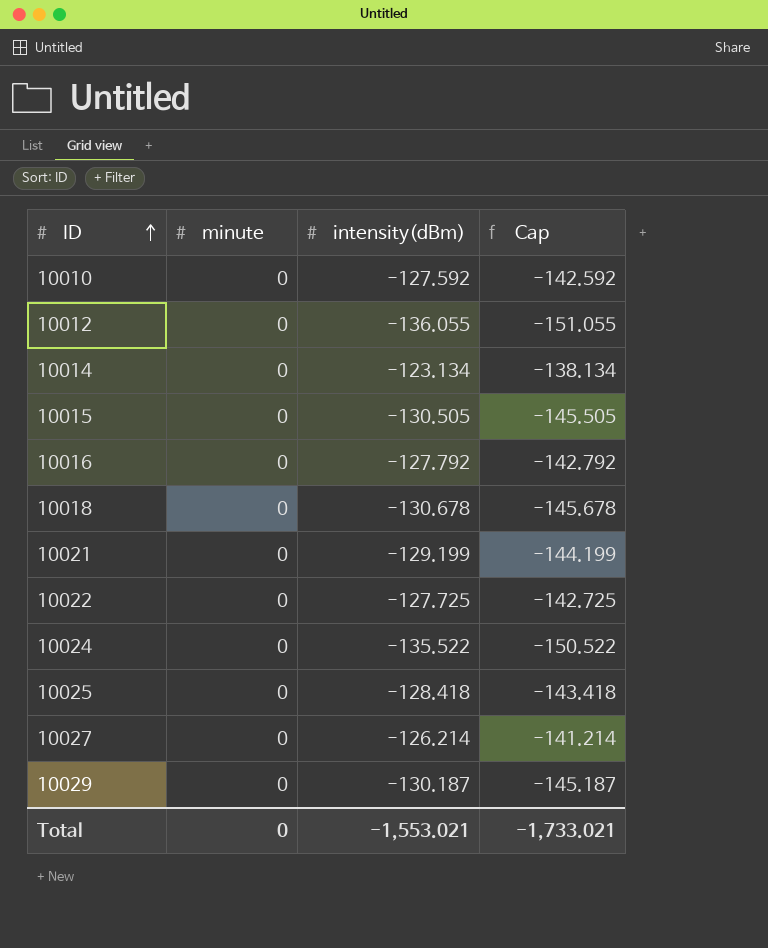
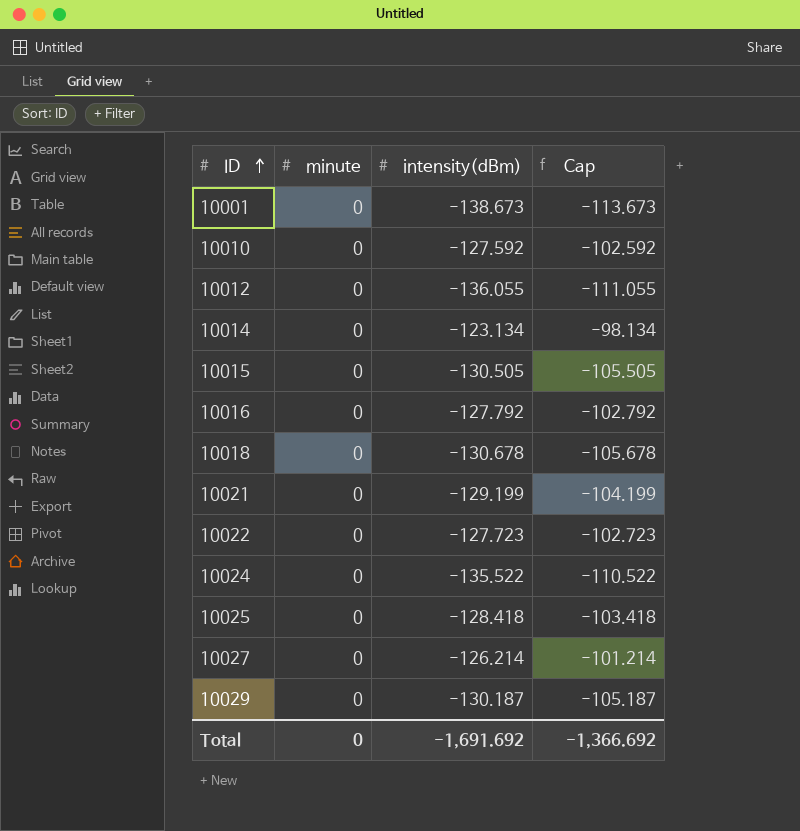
column Cap | formula: [intensity(dBm)] - 15 -> [intensity(dBm)] + 25
row 10001: none -> 0 | -138.673 | -113.673
10022 | intensity(dBm): -127.725 -> -127.723
Total | intensity(dBm): -1,553.021 -> -1,691.692
Total | Cap: -1,733.021 -> -1,366.692

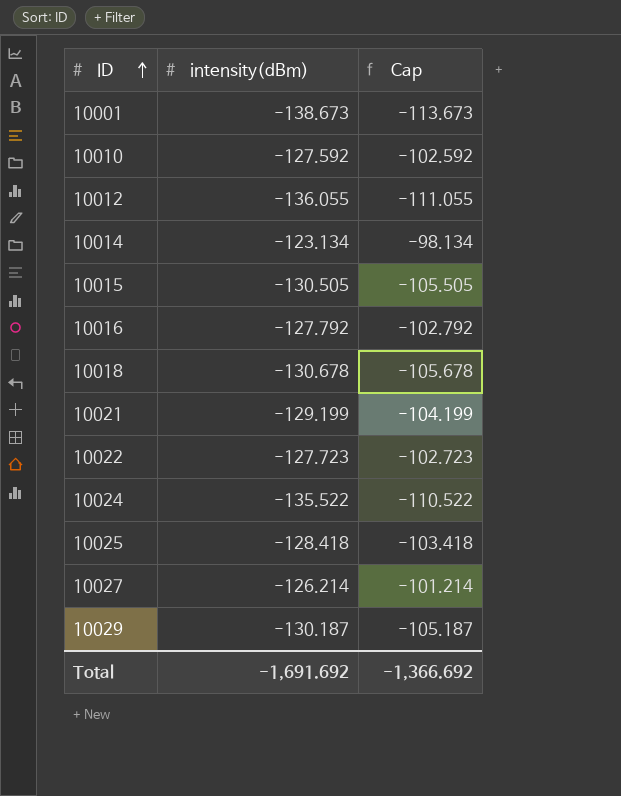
column minute | position: 2 -> none

